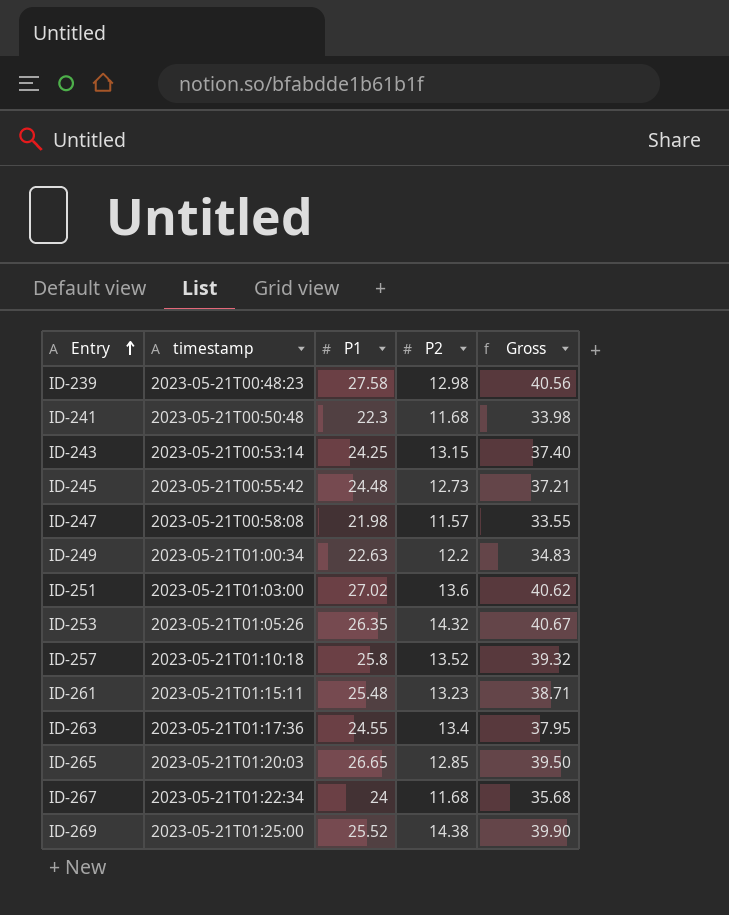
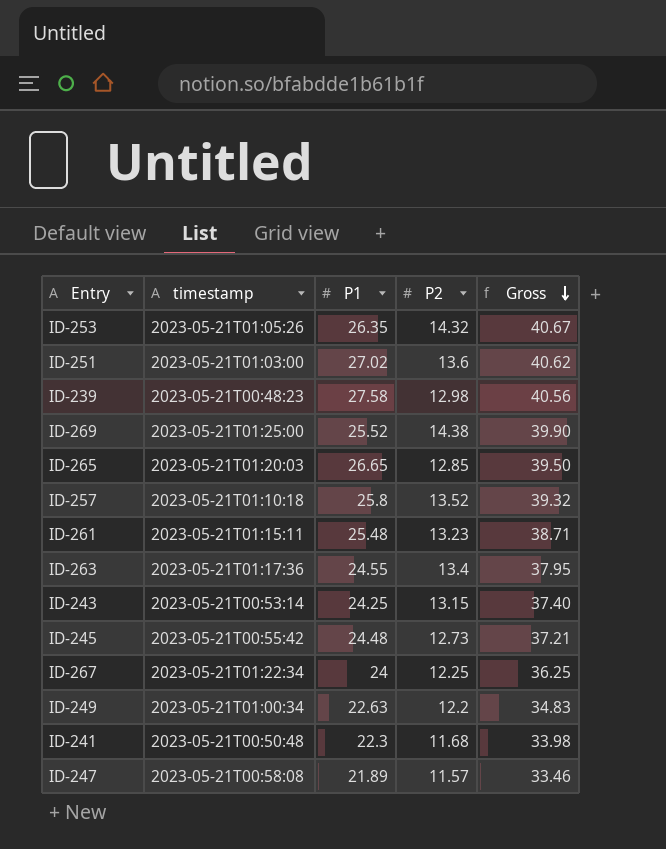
row order: Entry ascending -> Gross descending
ID-267 | P2: 11.68 -> 12.25
ID-267 | Gross: 35.68 -> 36.25
ID-247 | P1: 21.98 -> 21.89
ID-247 | Gross: 33.55 -> 33.46

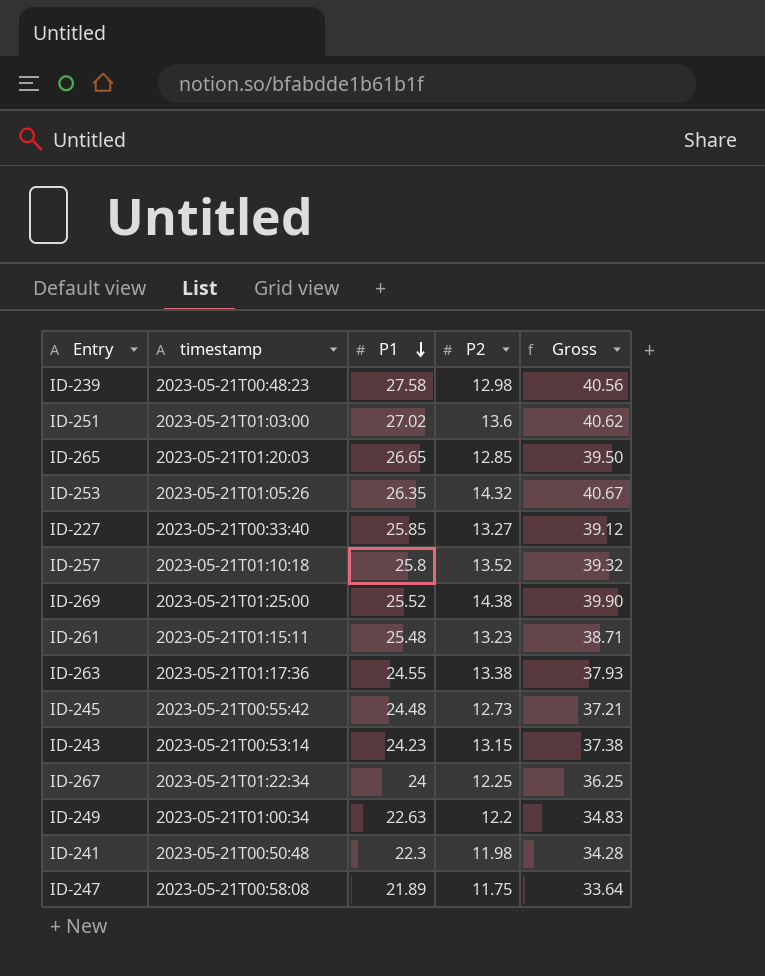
row order: Gross descending -> P1 descending
row ID-227: none -> 2023-05-21T00:33:40 | 25.85 | 13.27 | 39.12
ID-263 | P2: 13.4 -> 13.38
ID-263 | Gross: 37.95 -> 37.93
ID-243 | P1: 24.25 -> 24.23
ID-243 | Gross: 37.40 -> 37.38
ID-241 | P2: 11.68 -> 11.98
ID-241 | Gross: 33.98 -> 34.28
ID-247 | P2: 11.57 -> 11.75
ID-247 | Gross: 33.46 -> 33.64

